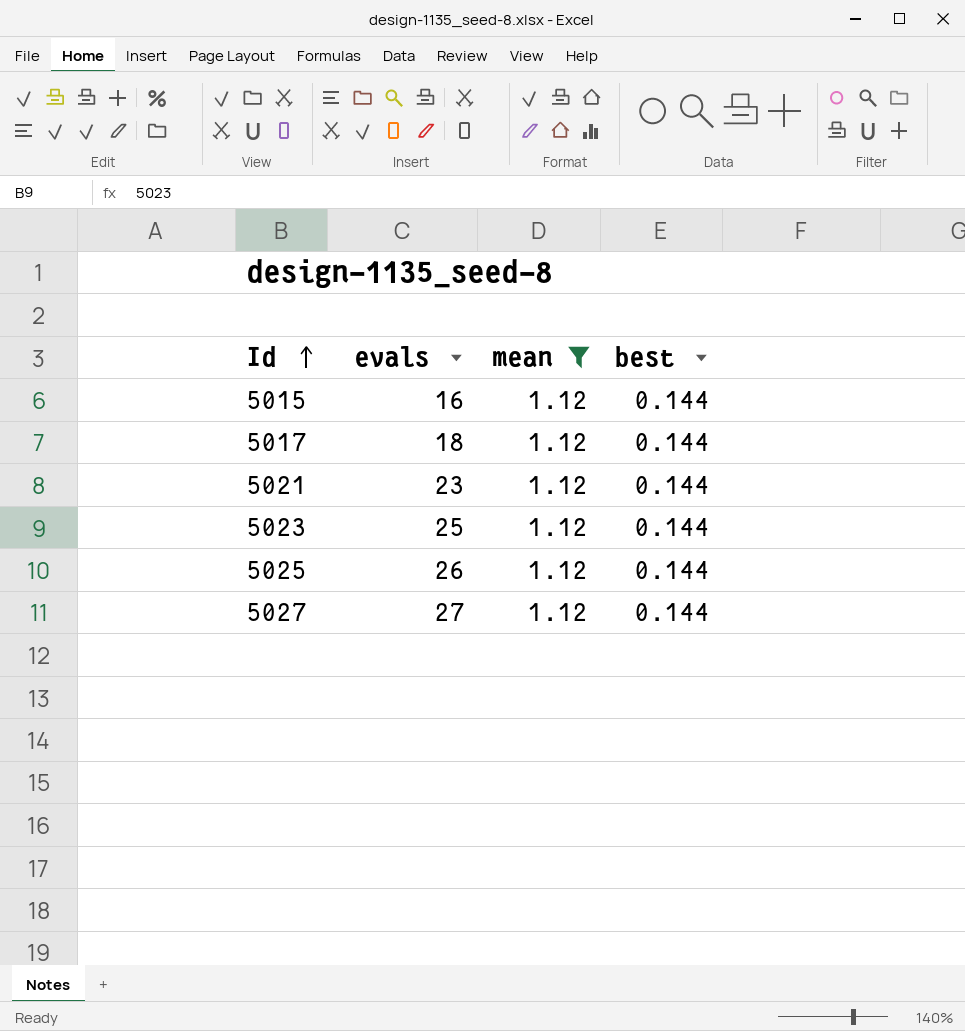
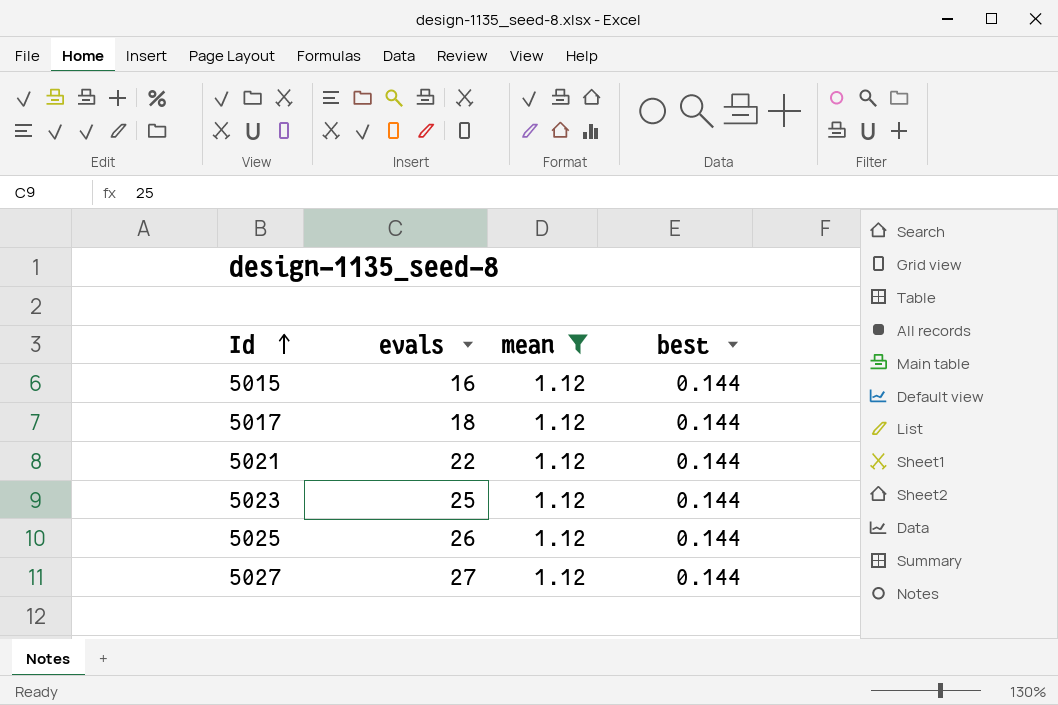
5021 | evals: 23 -> 22

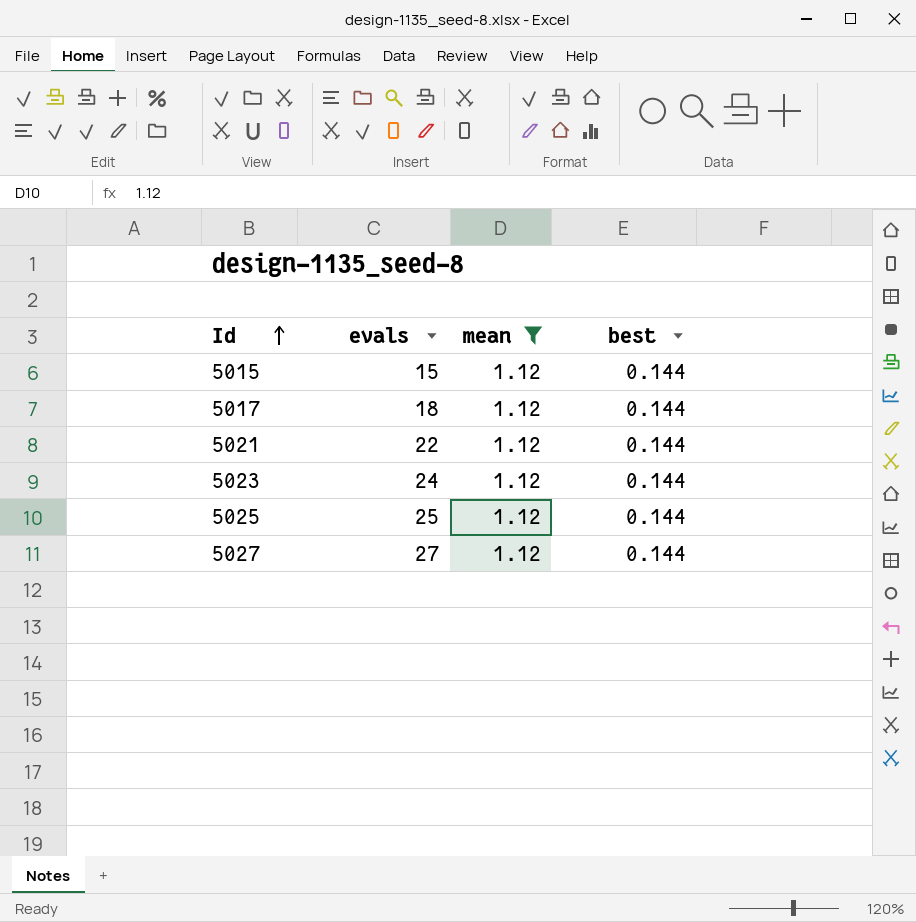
5015 | evals: 16 -> 15
5023 | evals: 25 -> 24
5025 | evals: 26 -> 25

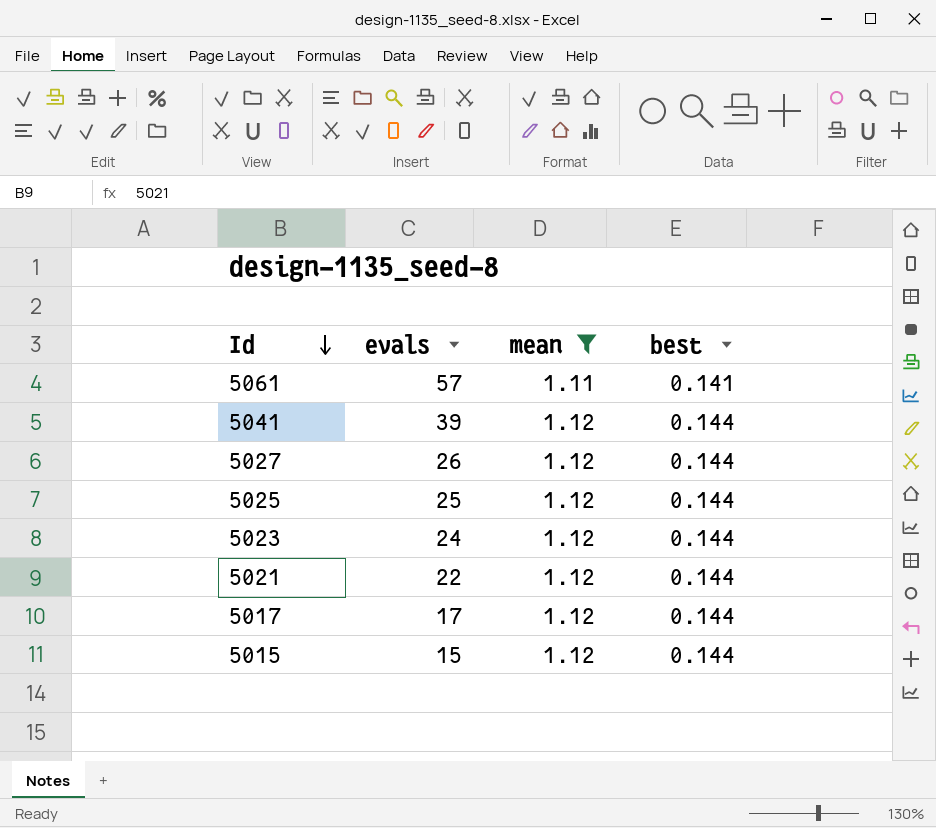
row order: Id ascending -> Id descending
row 5061: none -> 57 | 1.11 | 0.141
row 5041: none -> 39 | 1.12 | 0.144
5027 | evals: 27 -> 26
5017 | evals: 18 -> 17

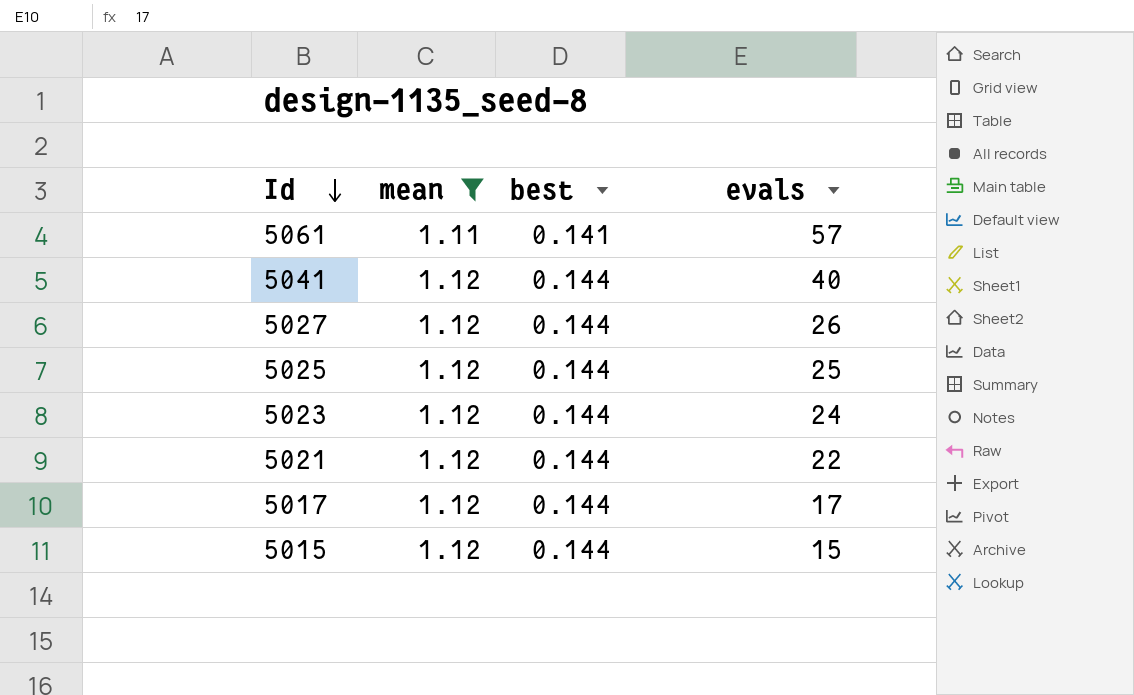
column evals | position: 2 -> 4
5041 | evals: 39 -> 40

